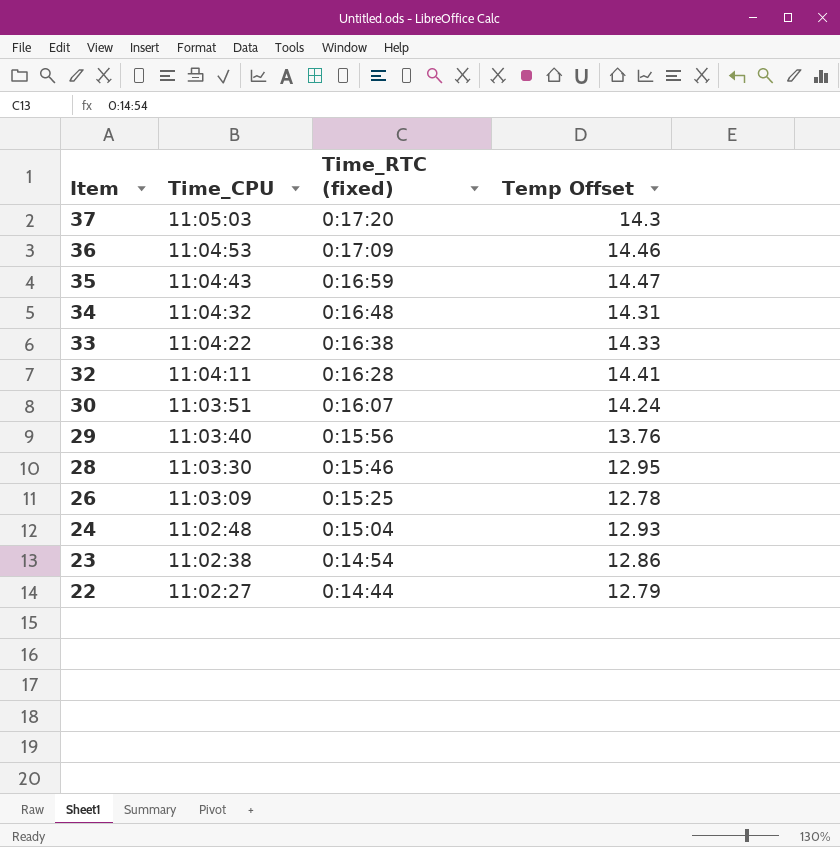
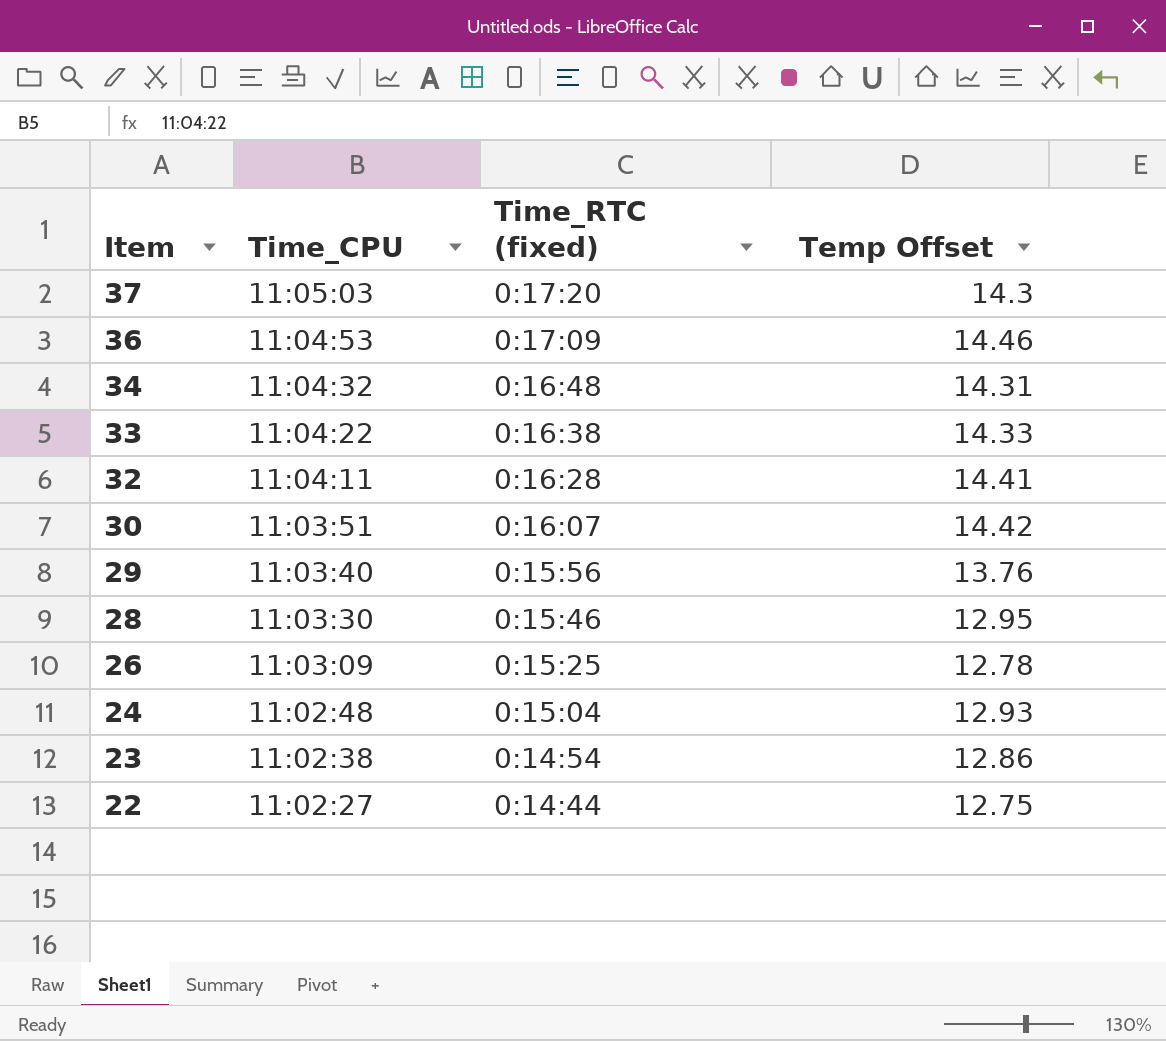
row 35: 11:04:43 | 0:16:59 | 14.47 -> none
30 | Temp Offset: 14.24 -> 14.42
22 | Temp Offset: 12.79 -> 12.75

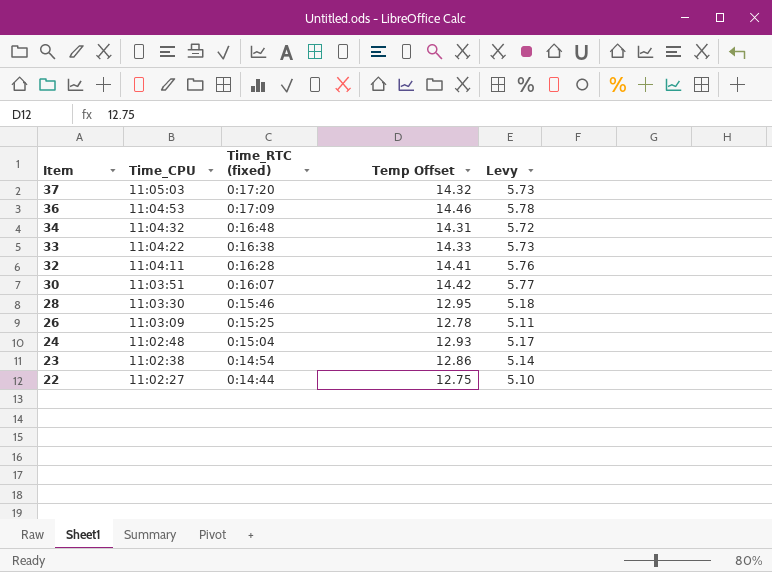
column Levy | formula: none -> [Temp Offset] * 0.4
row 29: 11:03:40 | 0:15:56 | 13.76 -> none
37 | Temp Offset: 14.3 -> 14.32

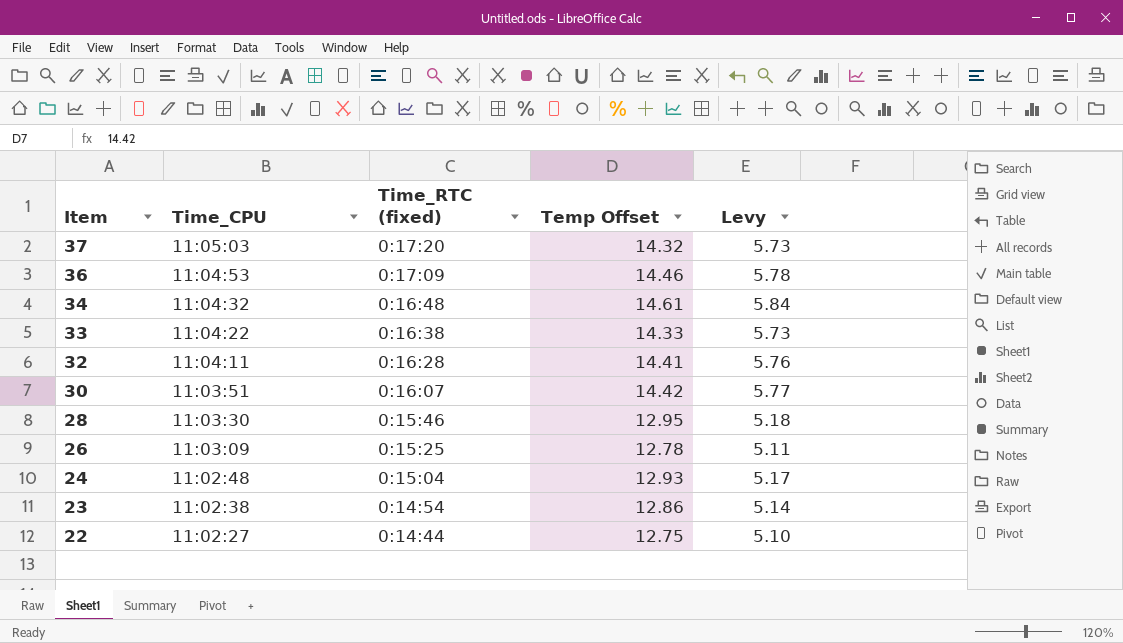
34 | Temp Offset: 14.31 -> 14.61
34 | Levy: 5.72 -> 5.84

